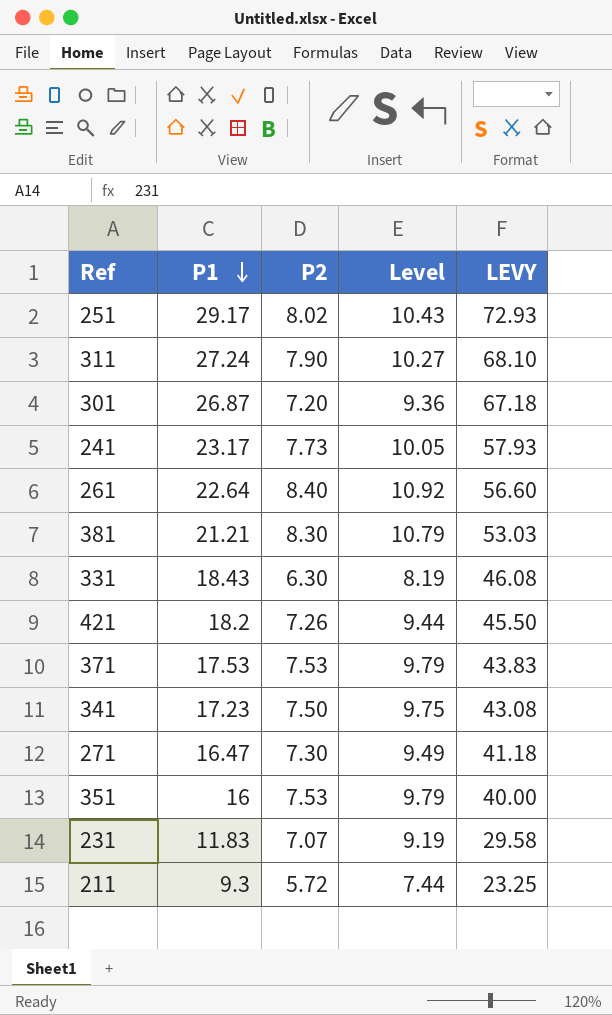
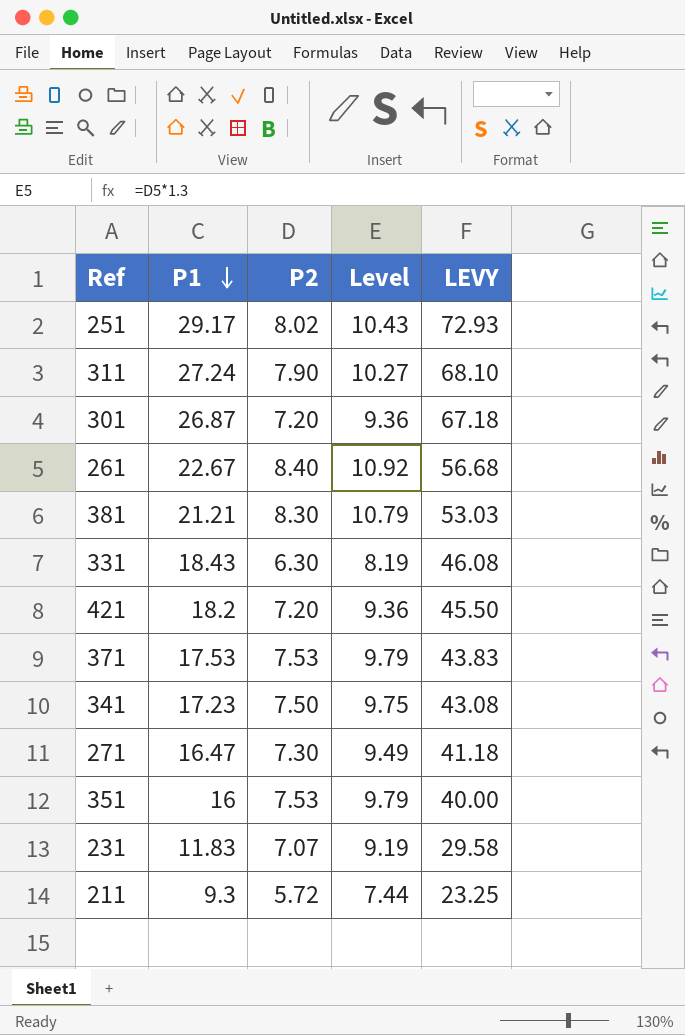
row 241: 23.17 | 7.73 | 10.05 | 57.93 -> none
261 | P1: 22.64 -> 22.67
261 | LEVY: 56.60 -> 56.68
421 | P2: 7.26 -> 7.20
421 | Level: 9.44 -> 9.36

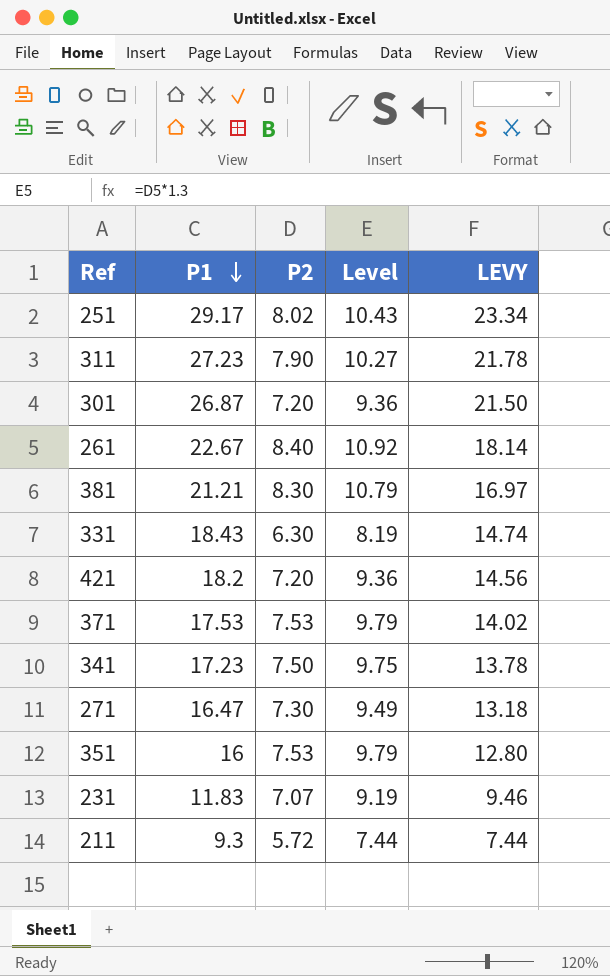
column LEVY | formula: [P1] * 2.5 -> [P1] * 0.8
311 | P1: 27.24 -> 27.23

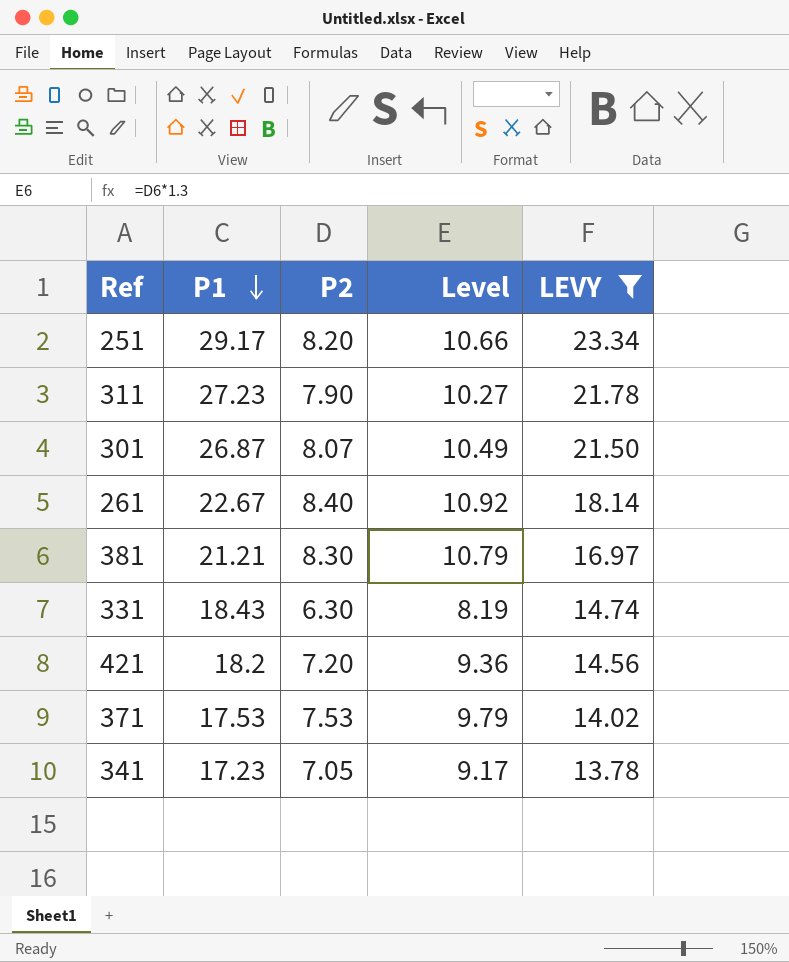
filter: none -> LEVY >= 13.78
251 | P2: 8.02 -> 8.20
251 | Level: 10.43 -> 10.66
301 | P2: 7.20 -> 8.07
301 | Level: 9.36 -> 10.49
341 | P2: 7.50 -> 7.05
341 | Level: 9.75 -> 9.17

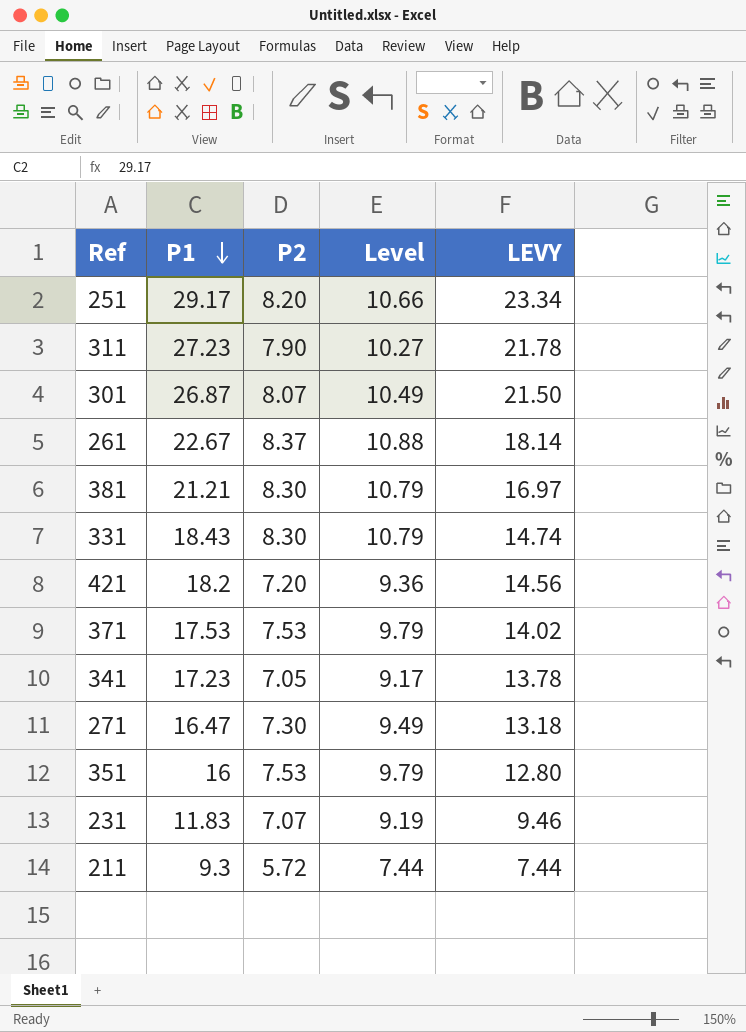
filter: LEVY >= 13.78 -> none
261 | P2: 8.40 -> 8.37
261 | Level: 10.92 -> 10.88
331 | P2: 6.30 -> 8.30
331 | Level: 8.19 -> 10.79

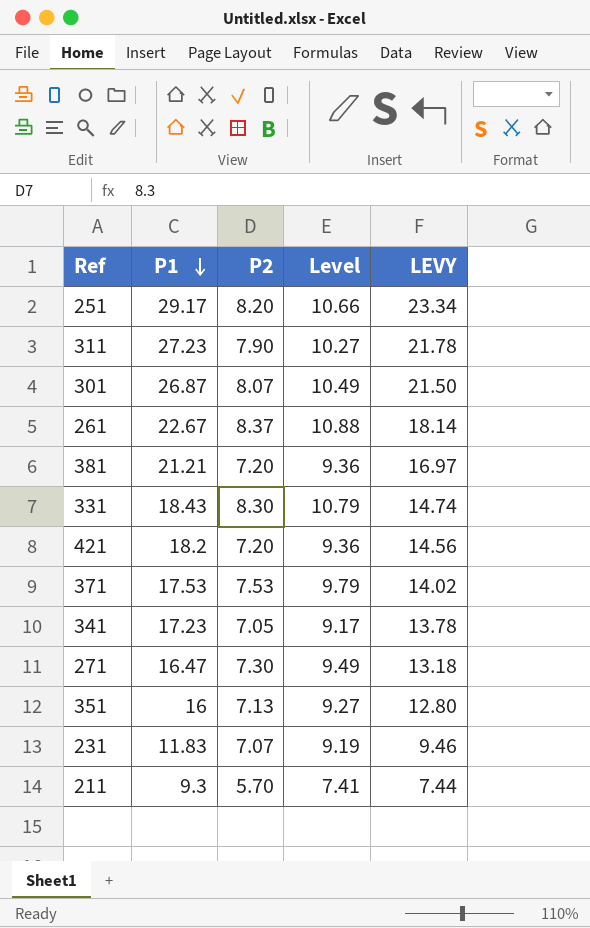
381 | P2: 8.30 -> 7.20
381 | Level: 10.79 -> 9.36
351 | P2: 7.53 -> 7.13
351 | Level: 9.79 -> 9.27
211 | P2: 5.72 -> 5.70
211 | Level: 7.44 -> 7.41

